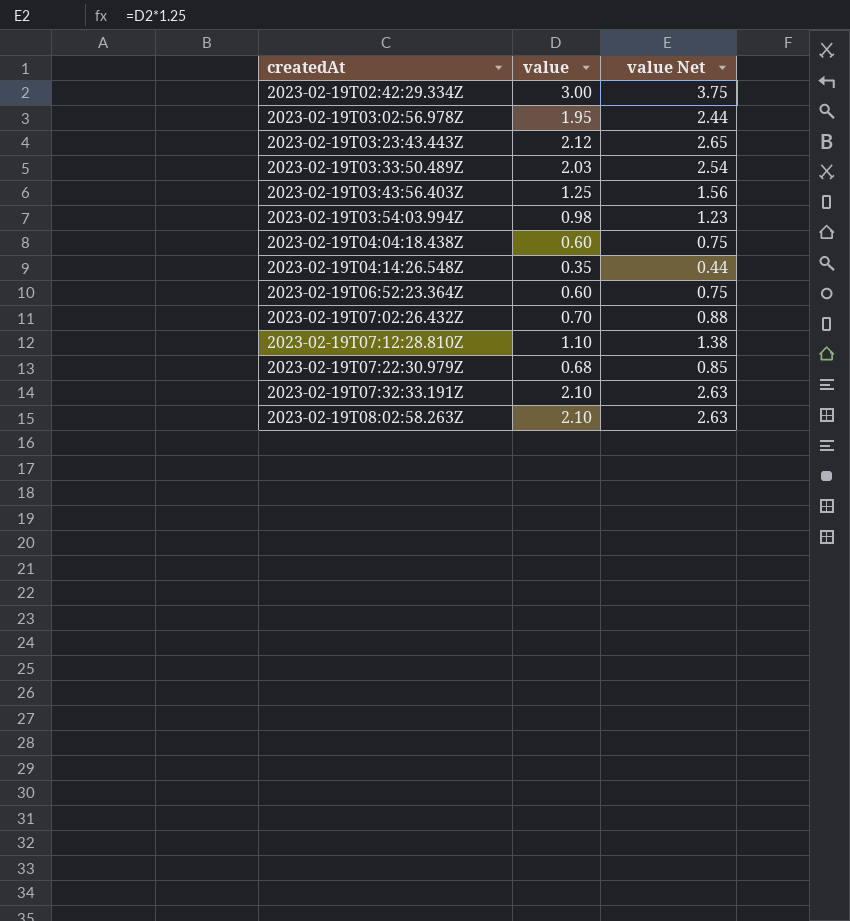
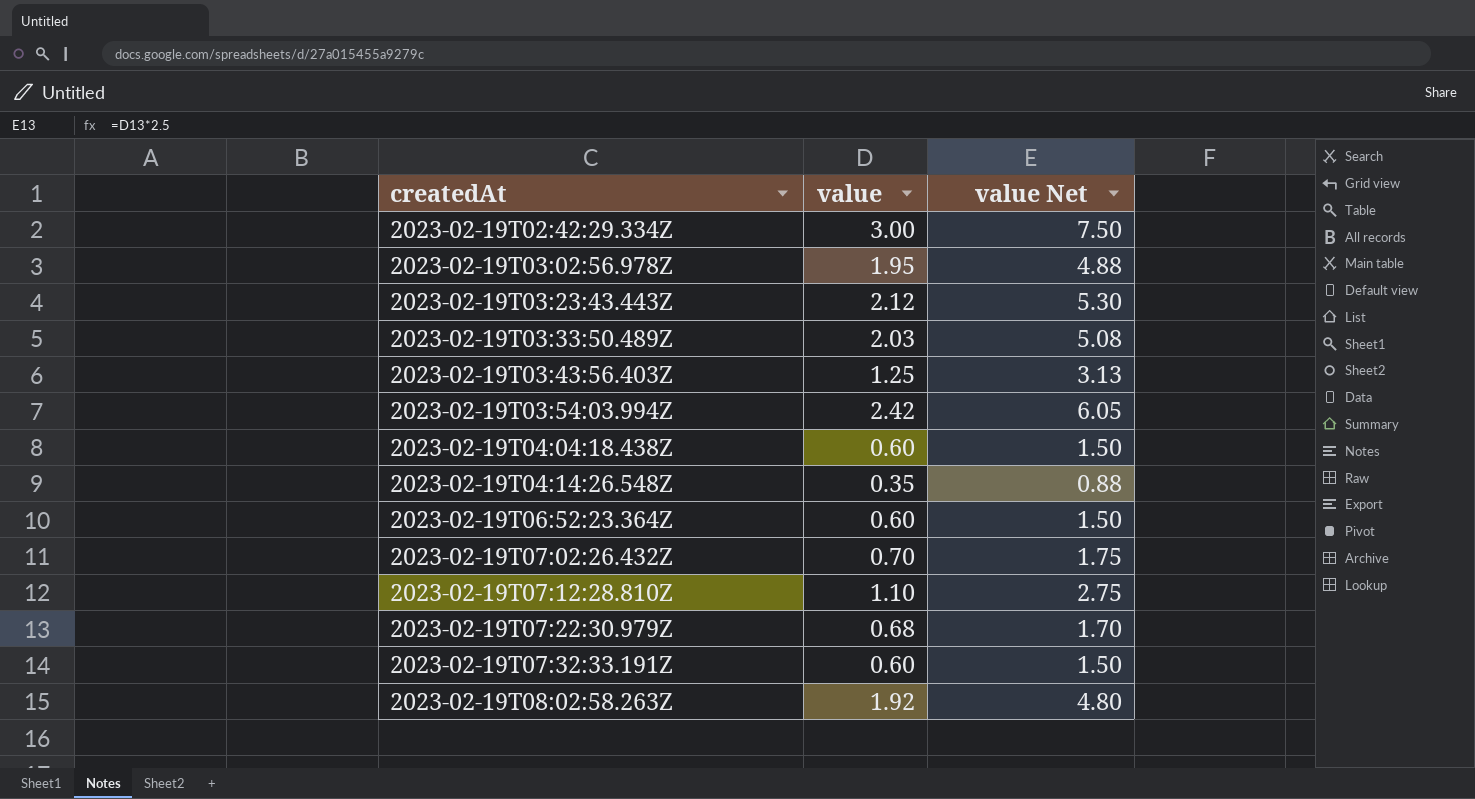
column value Net | formula: [value] * 1.25 -> [value] * 2.5
2023-02-19T03:54:03.994Z | value: 0.98 -> 2.42
2023-02-19T07:32:33.191Z | value: 2.10 -> 0.60
2023-02-19T08:02:58.263Z | value: 2.10 -> 1.92

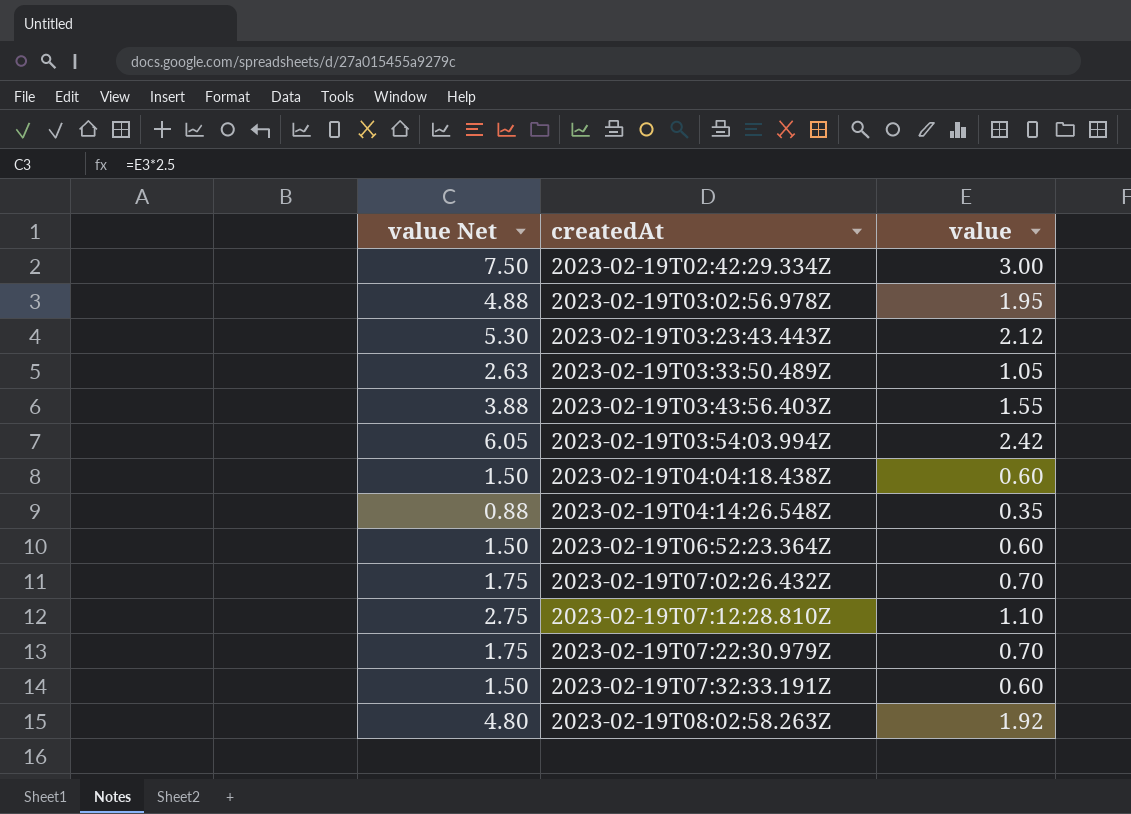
column value Net | position: 3 -> 1
2023-02-19T03:33:50.489Z | value Net: 5.08 -> 2.63
2023-02-19T03:33:50.489Z | value: 2.03 -> 1.05
2023-02-19T03:43:56.403Z | value Net: 3.13 -> 3.88
2023-02-19T03:43:56.403Z | value: 1.25 -> 1.55
2023-02-19T07:22:30.979Z | value Net: 1.70 -> 1.75
2023-02-19T07:22:30.979Z | value: 0.68 -> 0.70

